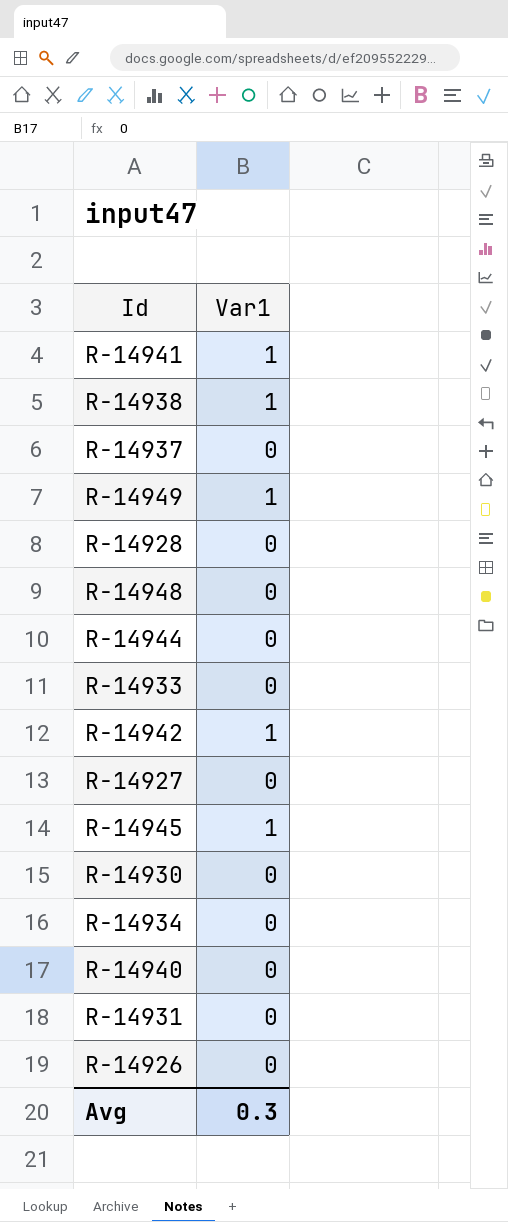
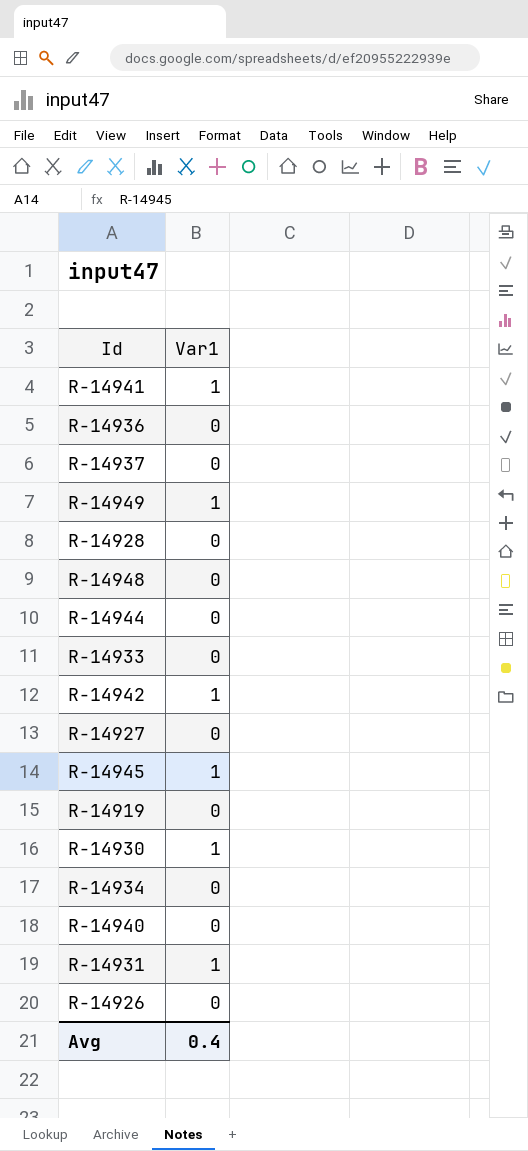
row R-14938: 1 -> none
row R-14936: none -> 0
row R-14919: none -> 0
R-14930 | Var1: 0 -> 1
R-14931 | Var1: 0 -> 1
Avg | Var1: 0.3 -> 0.4

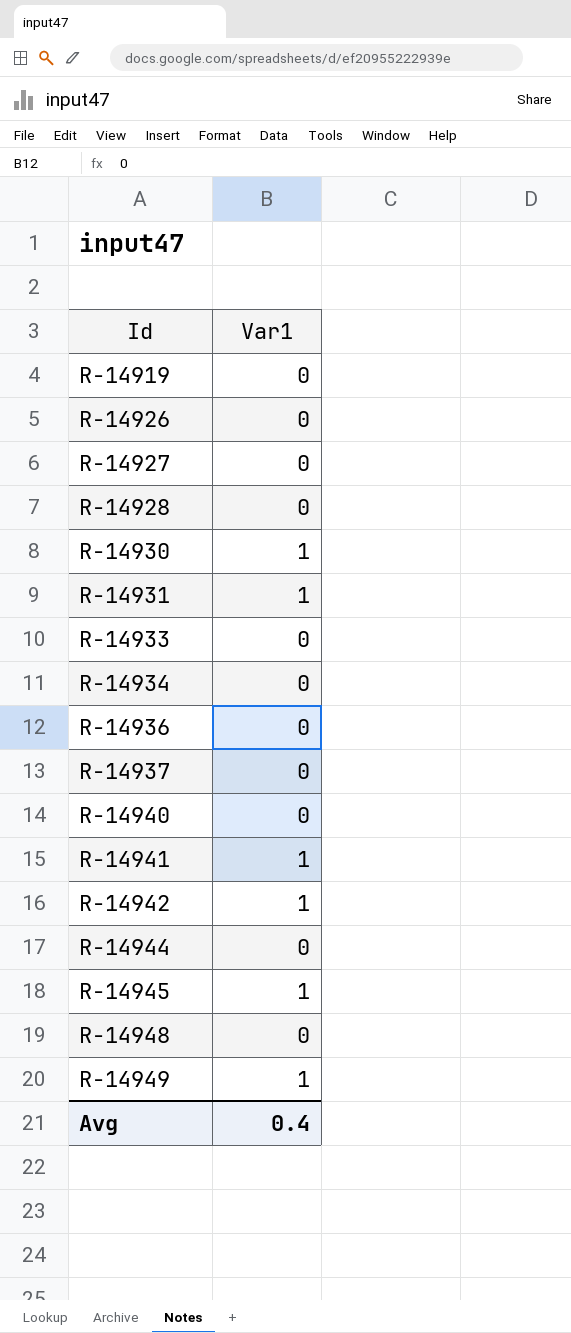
row order: none -> Id ascending

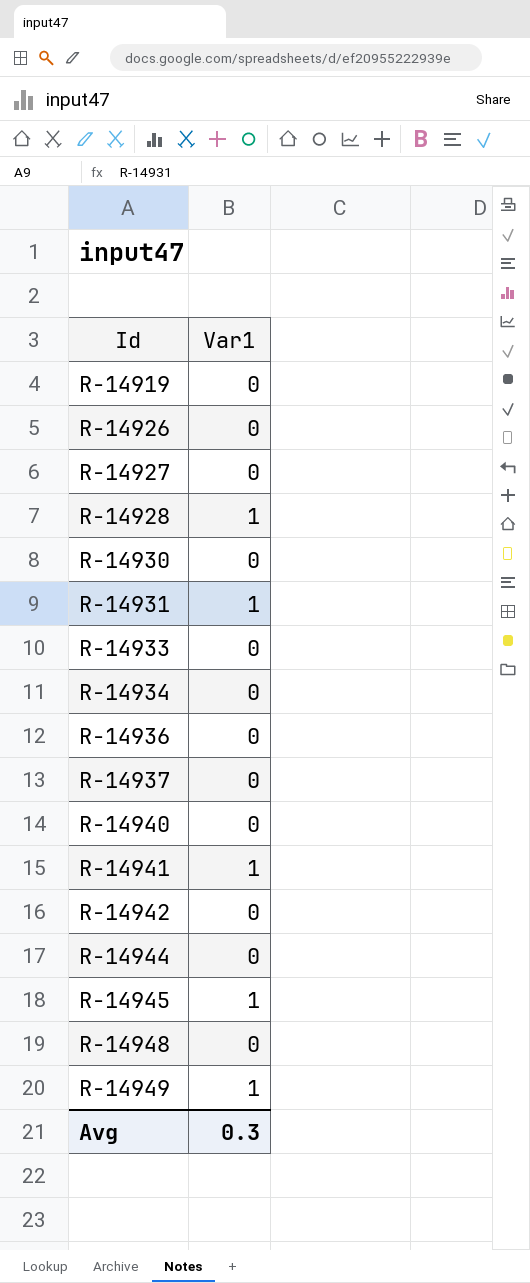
R-14928 | Var1: 0 -> 1
R-14930 | Var1: 1 -> 0
R-14942 | Var1: 1 -> 0
Avg | Var1: 0.4 -> 0.3

